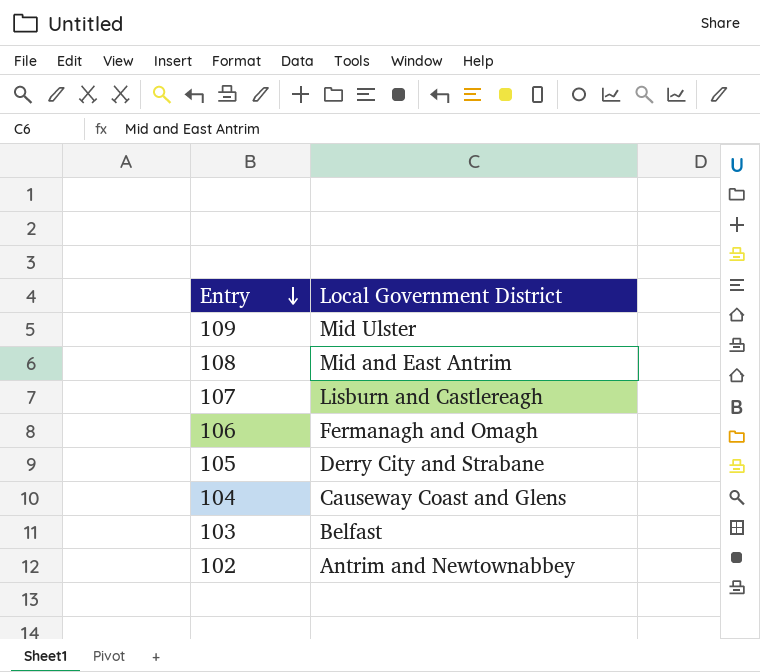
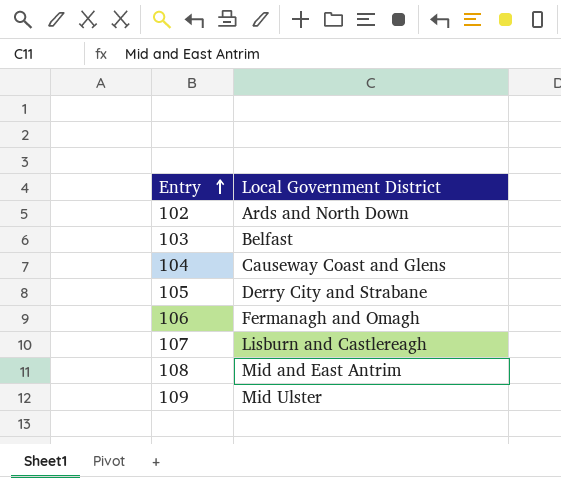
row order: Entry descending -> Entry ascending
102 | Local Government District: Antrim and Newtownabbey -> Ards and North Down

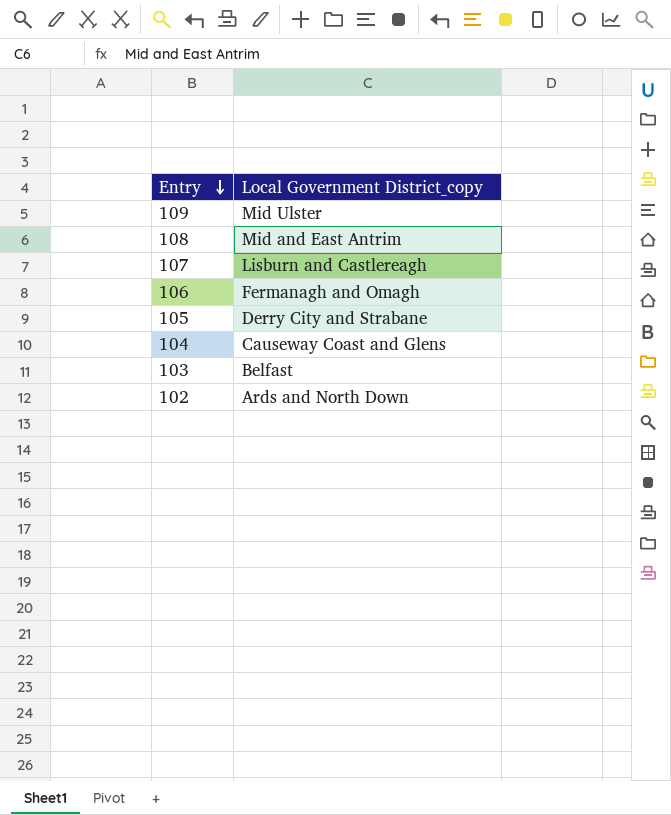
row order: Entry ascending -> Entry descending
column name: Local Government District -> Local Government District_copy

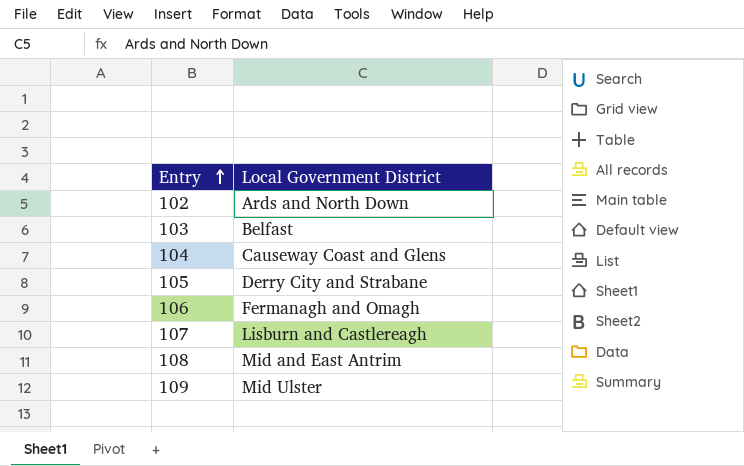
row order: Entry descending -> Entry ascending
column name: Local Government District_copy -> Local Government District

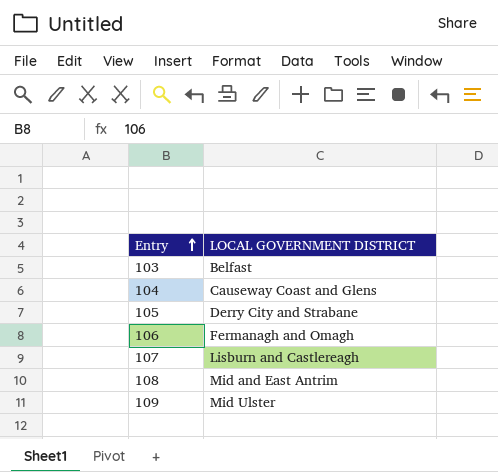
column name: Local Government District -> LOCAL GOVERNMENT DISTRICT
row 102: Ards and North Down -> none

